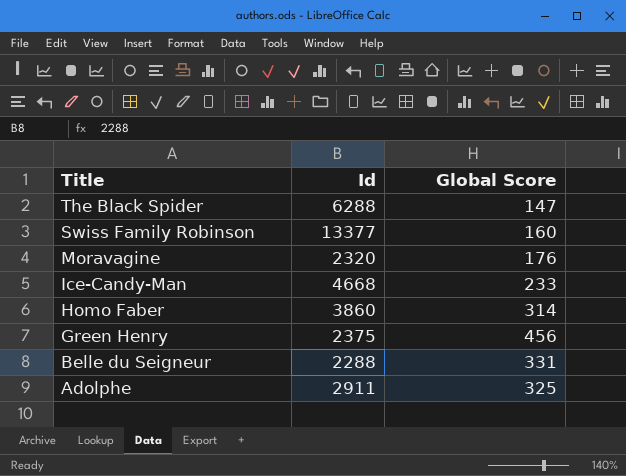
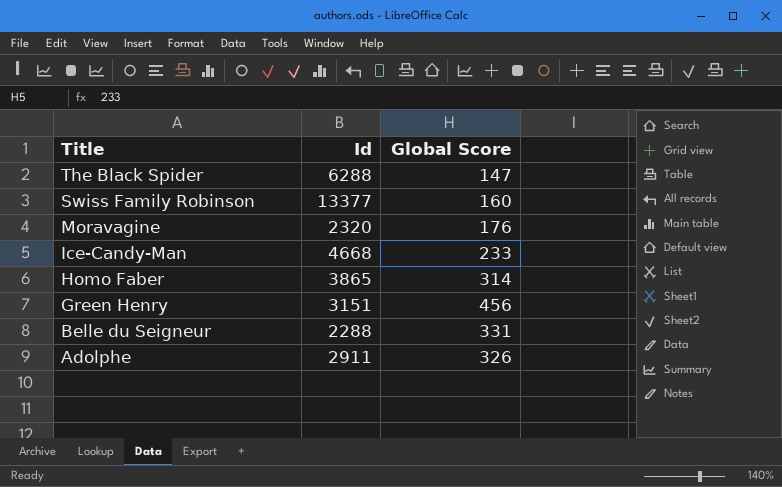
Homo Faber | Id: 3860 -> 3865
Green Henry | Id: 2375 -> 3151
Adolphe | Global Score: 325 -> 326

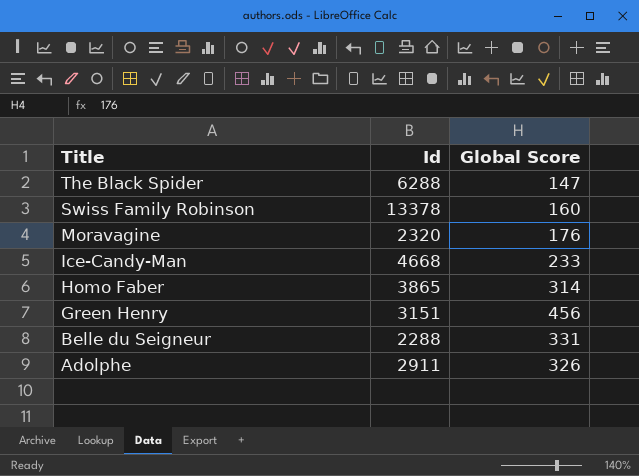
Swiss Family Robinson | Id: 13377 -> 13378

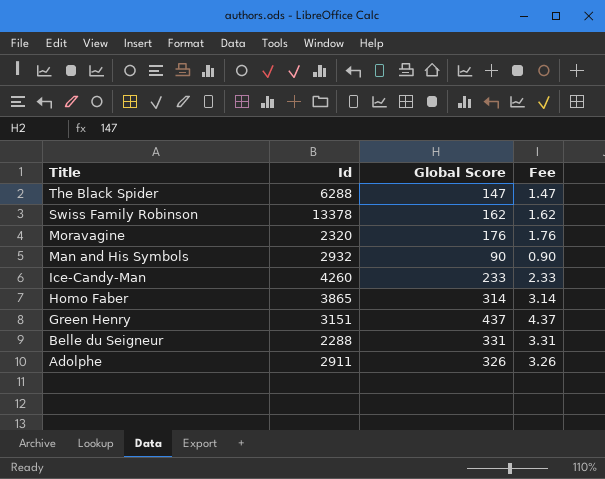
column Fee | formula: none -> [Global Score] * 0.01
Swiss Family Robinson | Global Score: 160 -> 162
row Man and His Symbols: none -> 2932 | 90 | 0.90
Ice-Candy-Man | Id: 4668 -> 4260
Green Henry | Global Score: 456 -> 437

